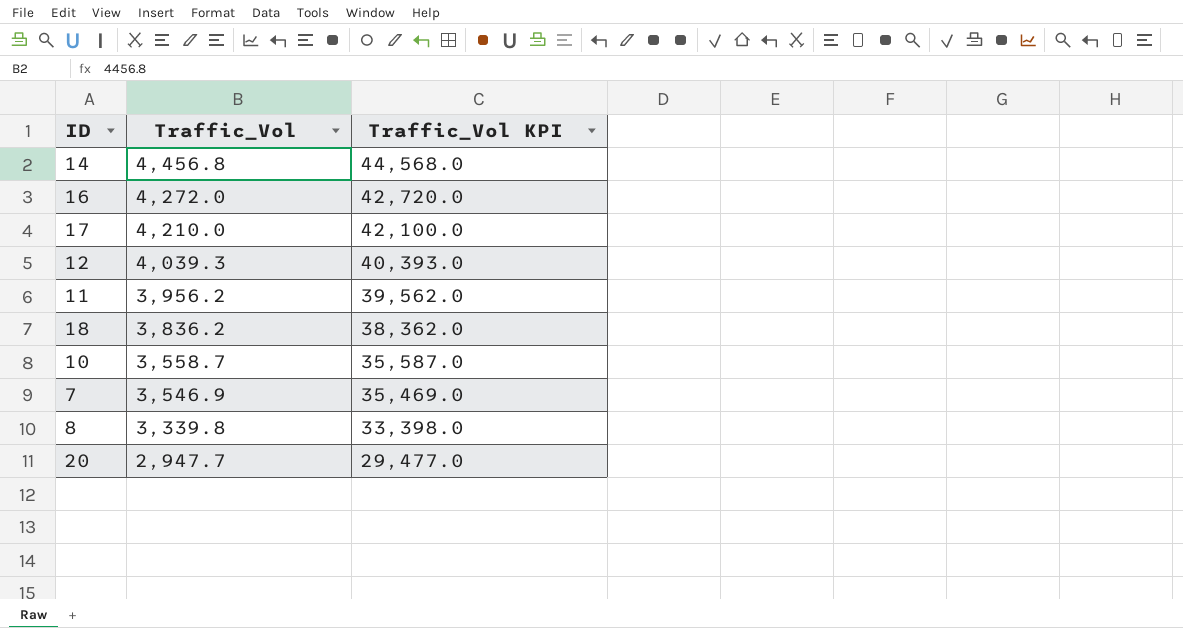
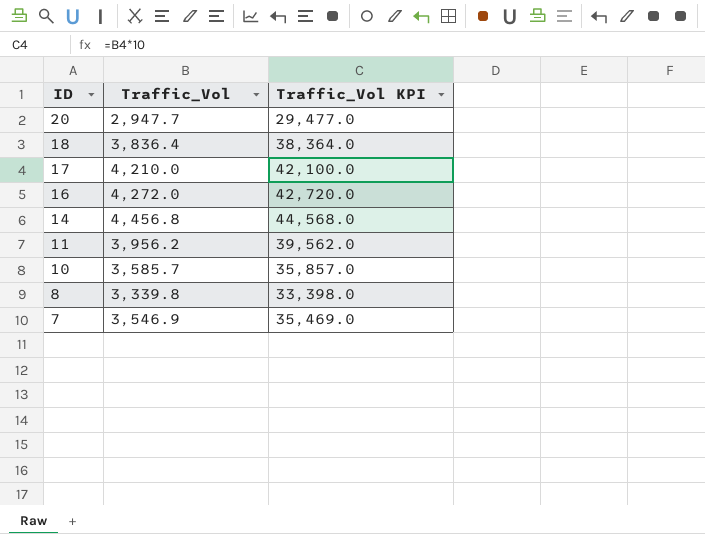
row order: Traffic_Vol descending -> ID descending
row 12: 4,039.3 | 40,393.0 -> none
18 | Traffic_Vol: 3,836.2 -> 3,836.4
18 | Traffic_Vol KPI: 38,362.0 -> 38,364.0
10 | Traffic_Vol: 3,558.7 -> 3,585.7
10 | Traffic_Vol KPI: 35,587.0 -> 35,857.0

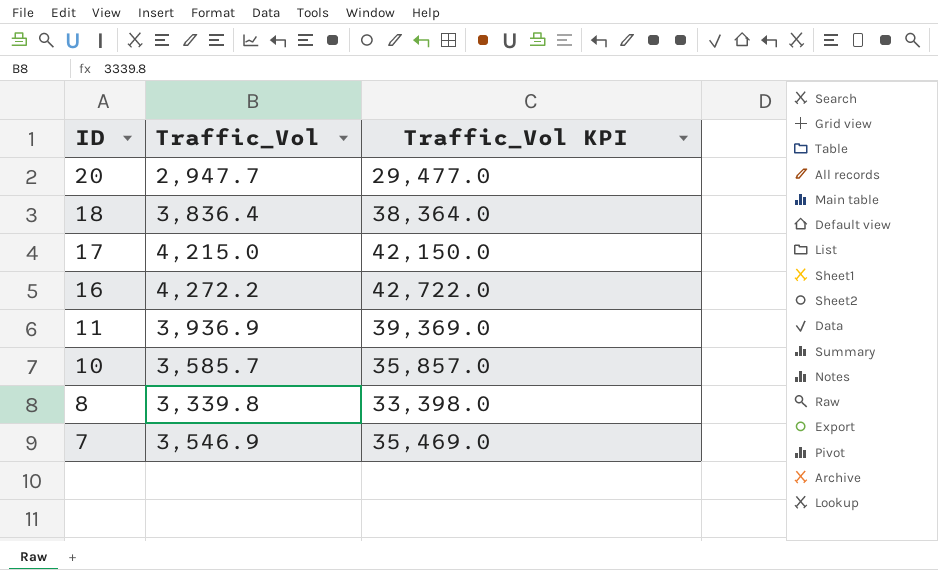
row 14: 4,456.8 | 44,568.0 -> none
17 | Traffic_Vol: 4,210.0 -> 4,215.0
17 | Traffic_Vol KPI: 42,100.0 -> 42,150.0
16 | Traffic_Vol: 4,272.0 -> 4,272.2
16 | Traffic_Vol KPI: 42,720.0 -> 42,722.0
11 | Traffic_Vol: 3,956.2 -> 3,936.9
11 | Traffic_Vol KPI: 39,562.0 -> 39,369.0

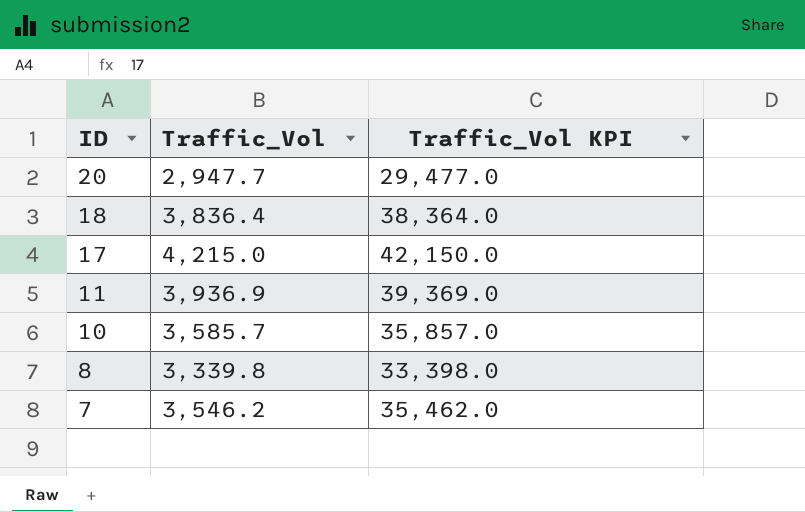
row 16: 4,272.2 | 42,722.0 -> none
7 | Traffic_Vol: 3,546.9 -> 3,546.2
7 | Traffic_Vol KPI: 35,469.0 -> 35,462.0

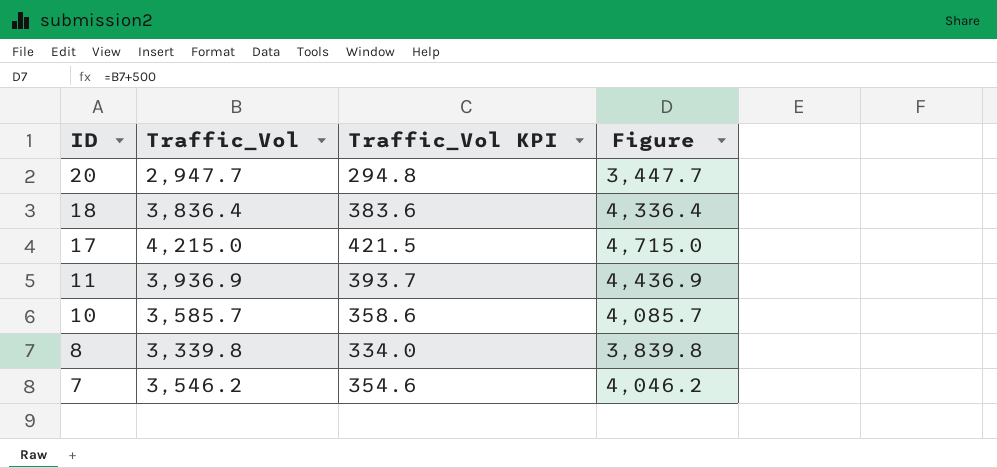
column Traffic_Vol KPI | formula: [Traffic_Vol] * 10 -> [Traffic_Vol] * 0.1
column Figure | formula: none -> [Traffic_Vol] + 500

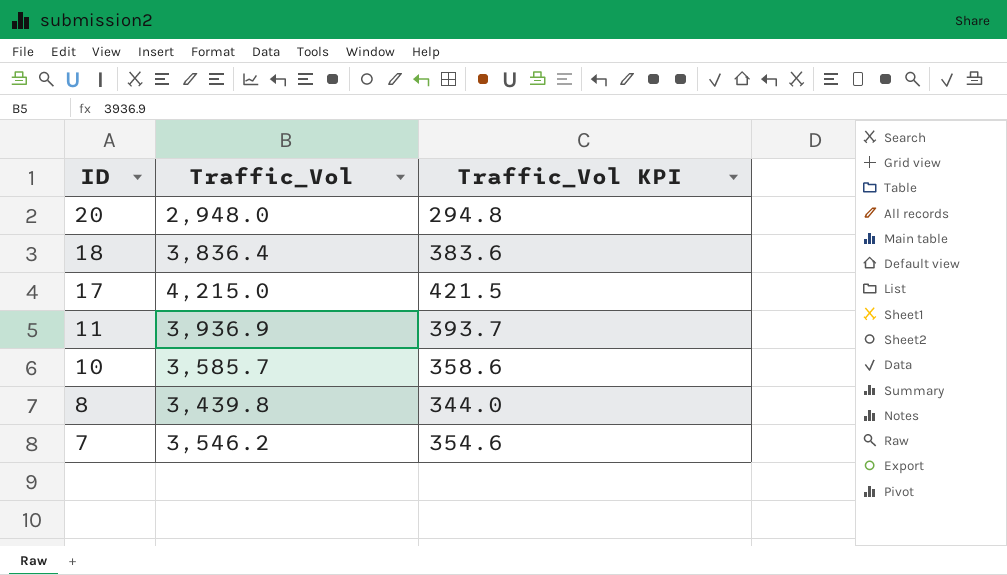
column Figure | formula: [Traffic_Vol] + 500 -> none
20 | Traffic_Vol: 2,947.7 -> 2,948.0
8 | Traffic_Vol: 3,339.8 -> 3,439.8
8 | Traffic_Vol KPI: 334.0 -> 344.0

